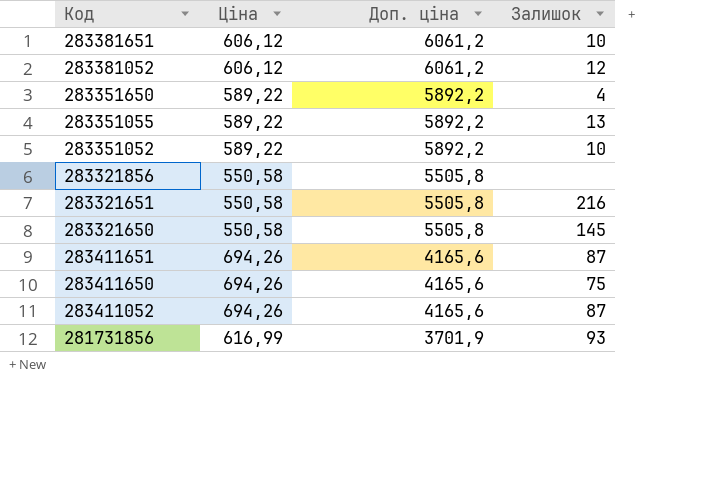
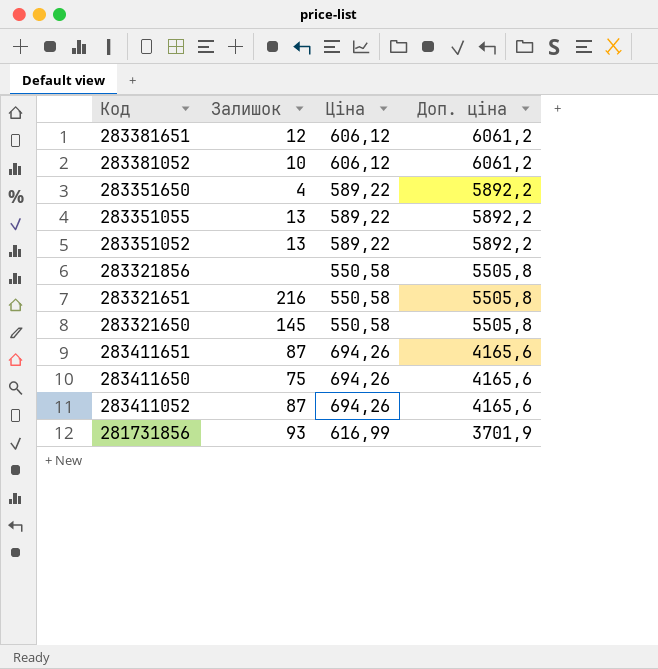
column Залишок | position: 4 -> 2
283381651 | Залишок: 10 -> 12
283381052 | Залишок: 12 -> 10
283351052 | Залишок: 10 -> 13

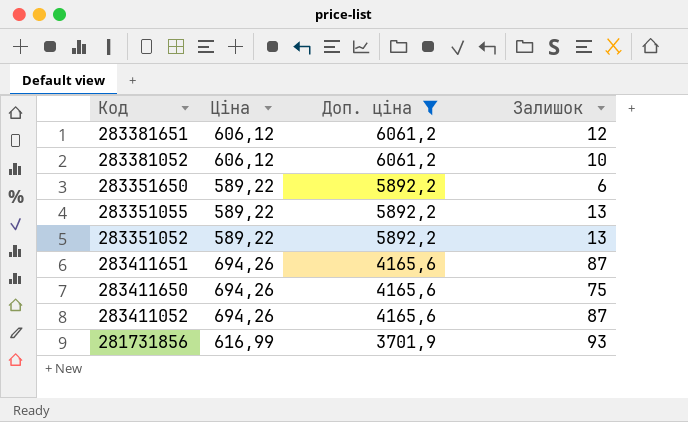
filter: none -> Доп. ціна != 5505,8
column Залишок | position: 2 -> 4
283351650 | Залишок: 4 -> 6

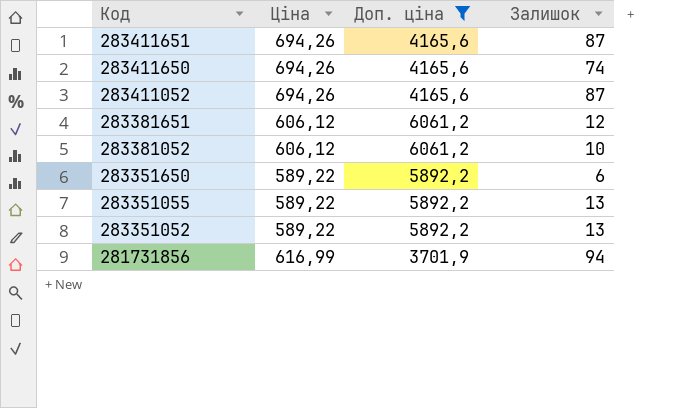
row order: Доп. ціна descending -> Код descending
283411650 | Залишок: 75 -> 74
281731856 | Залишок: 93 -> 94

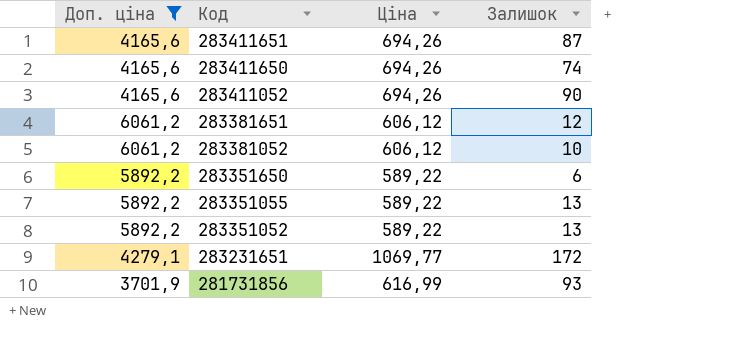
column Доп. ціна | position: 3 -> 1
283411052 | Залишок: 87 -> 90
row 283231651: none -> 4279,1 | 1069,77 | 172
281731856 | Залишок: 94 -> 93

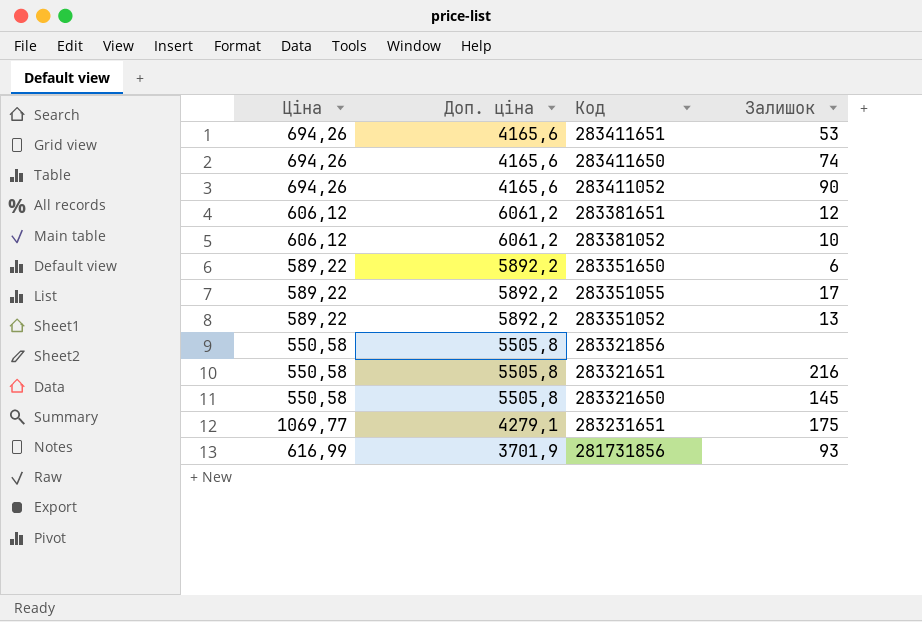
filter: Доп. ціна != 5505,8 -> none
column Ціна | position: 3 -> 1
283411651 | Залишок: 87 -> 53
283351055 | Залишок: 13 -> 17
283231651 | Залишок: 172 -> 175

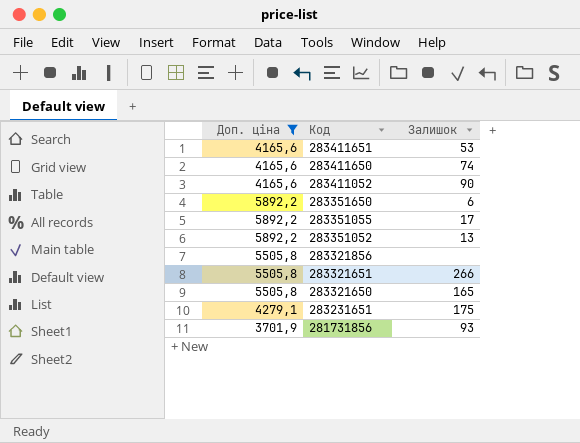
filter: none -> Доп. ціна != 6061,2
column Ціна | position: 1 -> none
283321651 | Залишок: 216 -> 266
283321650 | Залишок: 145 -> 165

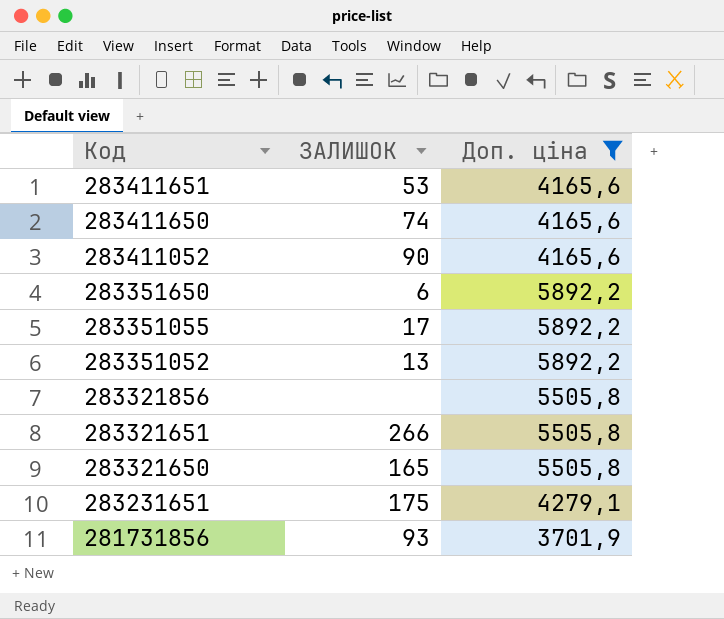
column name: Залишок -> ЗАЛИШОК
column Доп. ціна | position: 1 -> 3

